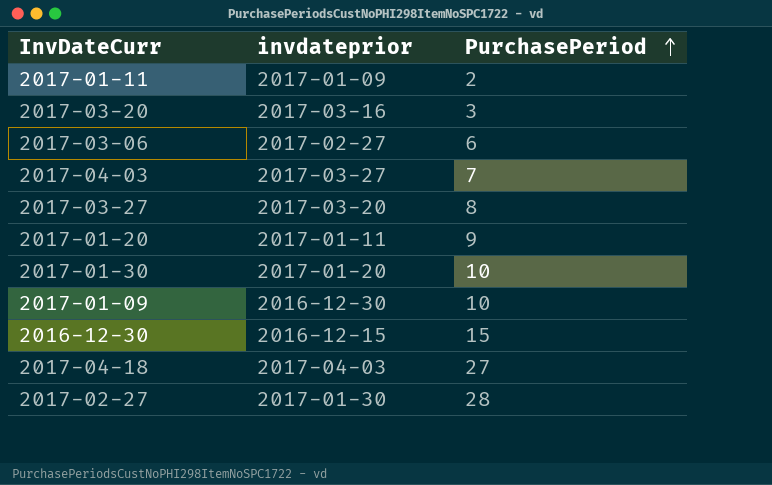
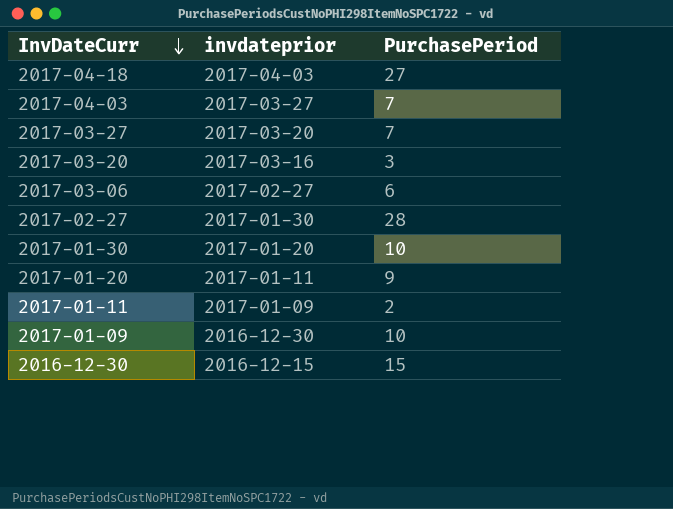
row order: PurchasePeriod ascending -> InvDateCurr descending
2017-03-27 | PurchasePeriod: 8 -> 7

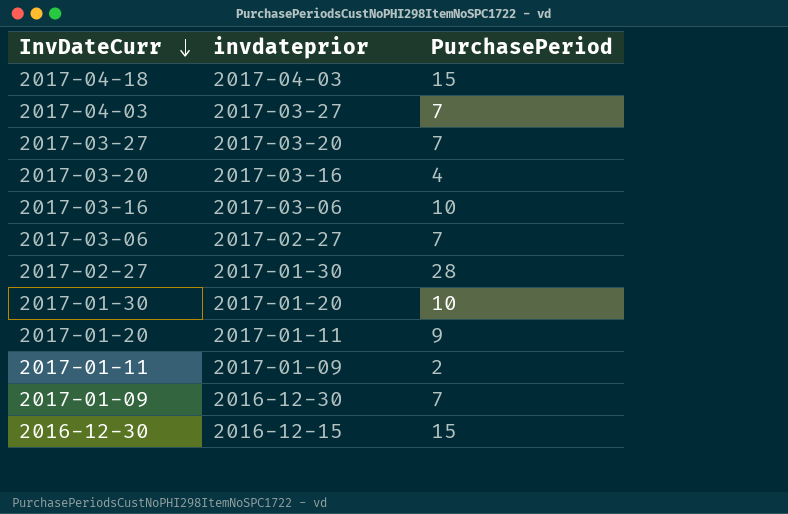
2017-04-18 | PurchasePeriod: 27 -> 15
2017-03-20 | PurchasePeriod: 3 -> 4
row 2017-03-16: none -> 2017-03-06 | 10
2017-03-06 | PurchasePeriod: 6 -> 7
2017-01-09 | PurchasePeriod: 10 -> 7

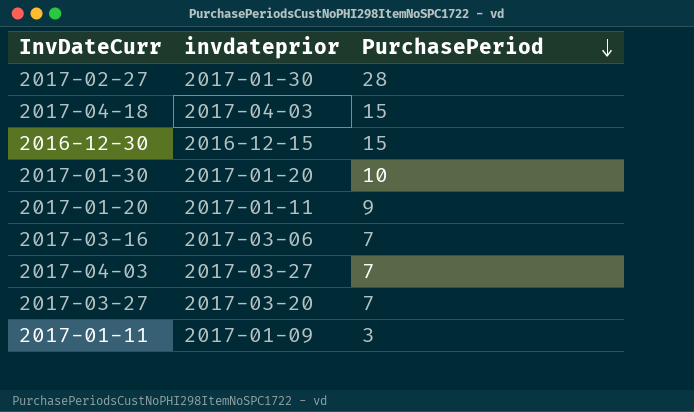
row order: InvDateCurr descending -> PurchasePeriod descending
row 2017-03-20: 2017-03-16 | 4 -> none
row 2017-03-06: 2017-02-27 | 7 -> none
row 2017-01-09: 2016-12-30 | 7 -> none
2017-03-16 | PurchasePeriod: 10 -> 7
2017-01-11 | PurchasePeriod: 2 -> 3

